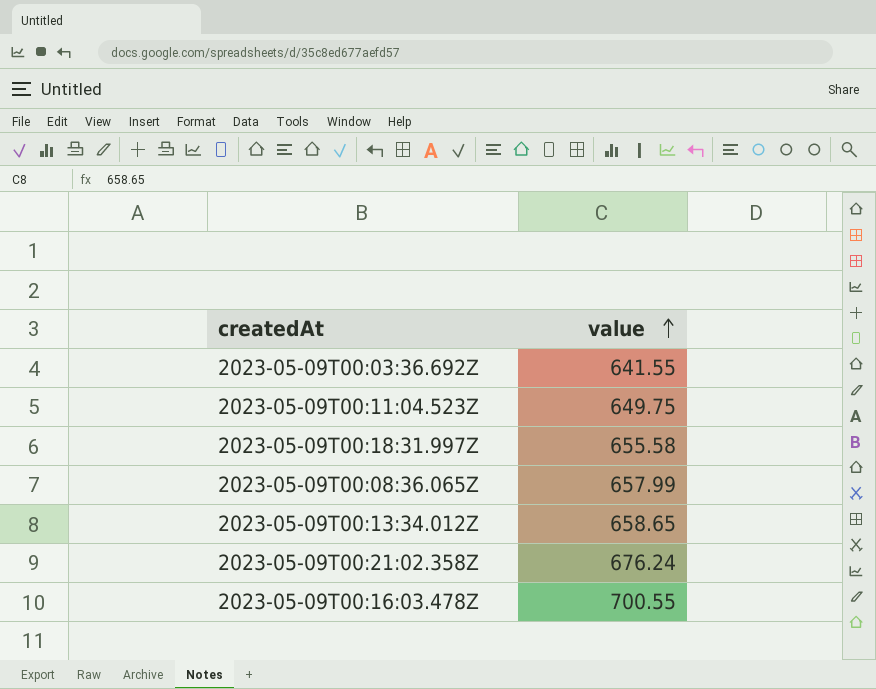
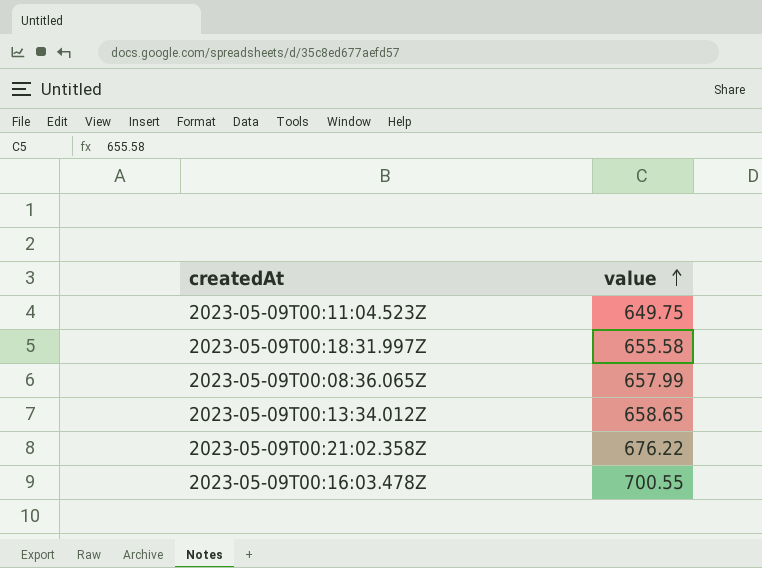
row 2023-05-09T00:03:36.692Z: 641.55 -> none
2023-05-09T00:21:02.358Z | value: 676.24 -> 676.22

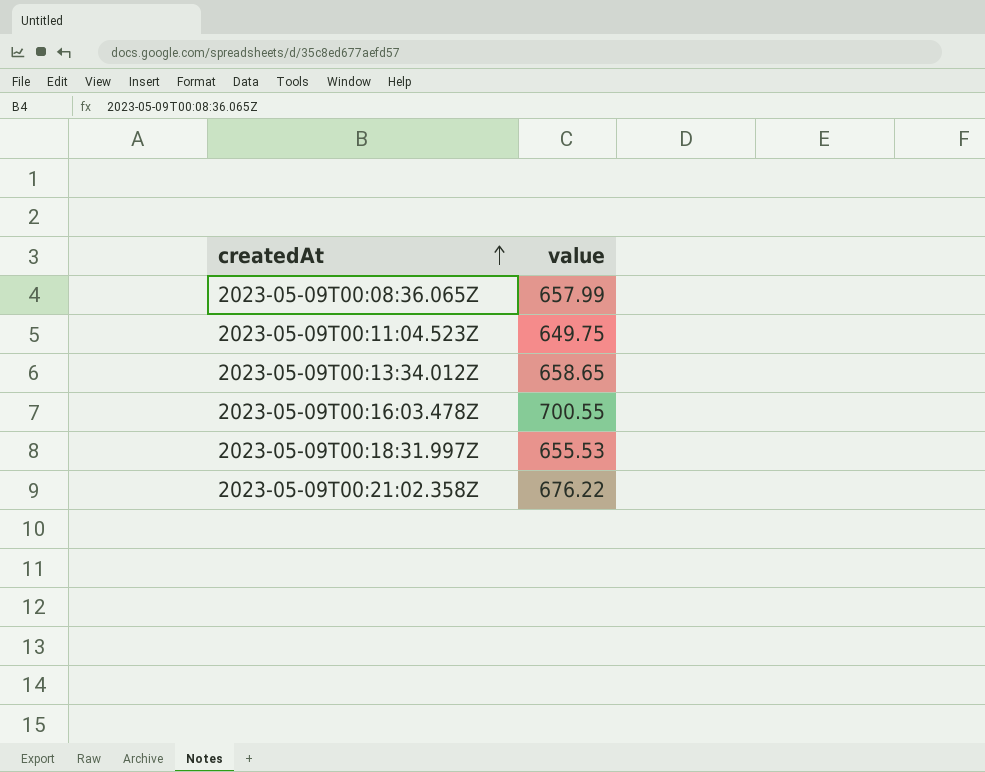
row order: value ascending -> createdAt ascending
2023-05-09T00:18:31.997Z | value: 655.58 -> 655.53

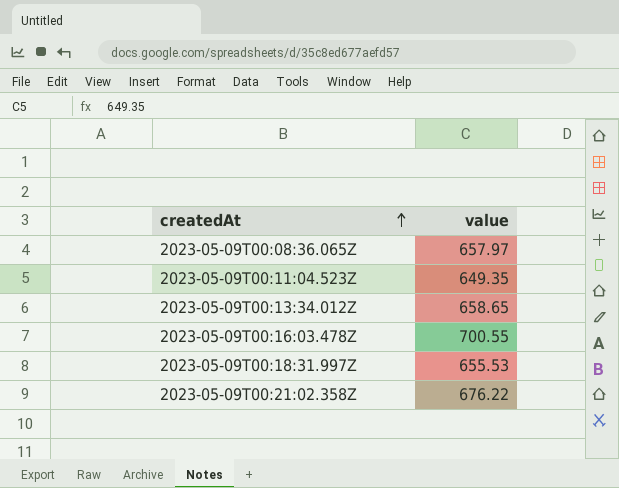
2023-05-09T00:08:36.065Z | value: 657.99 -> 657.97
2023-05-09T00:11:04.523Z | value: 649.75 -> 649.35

